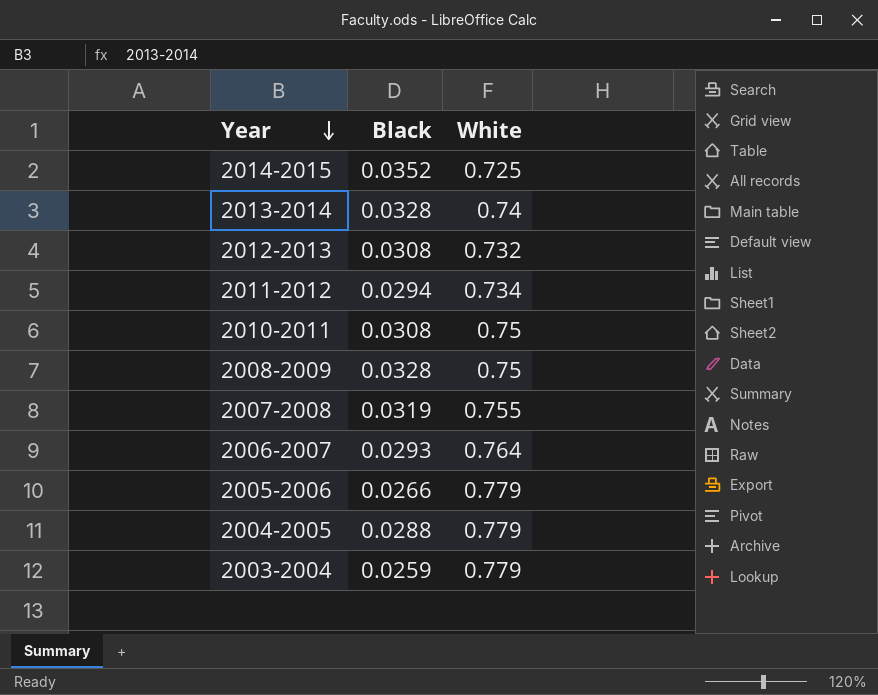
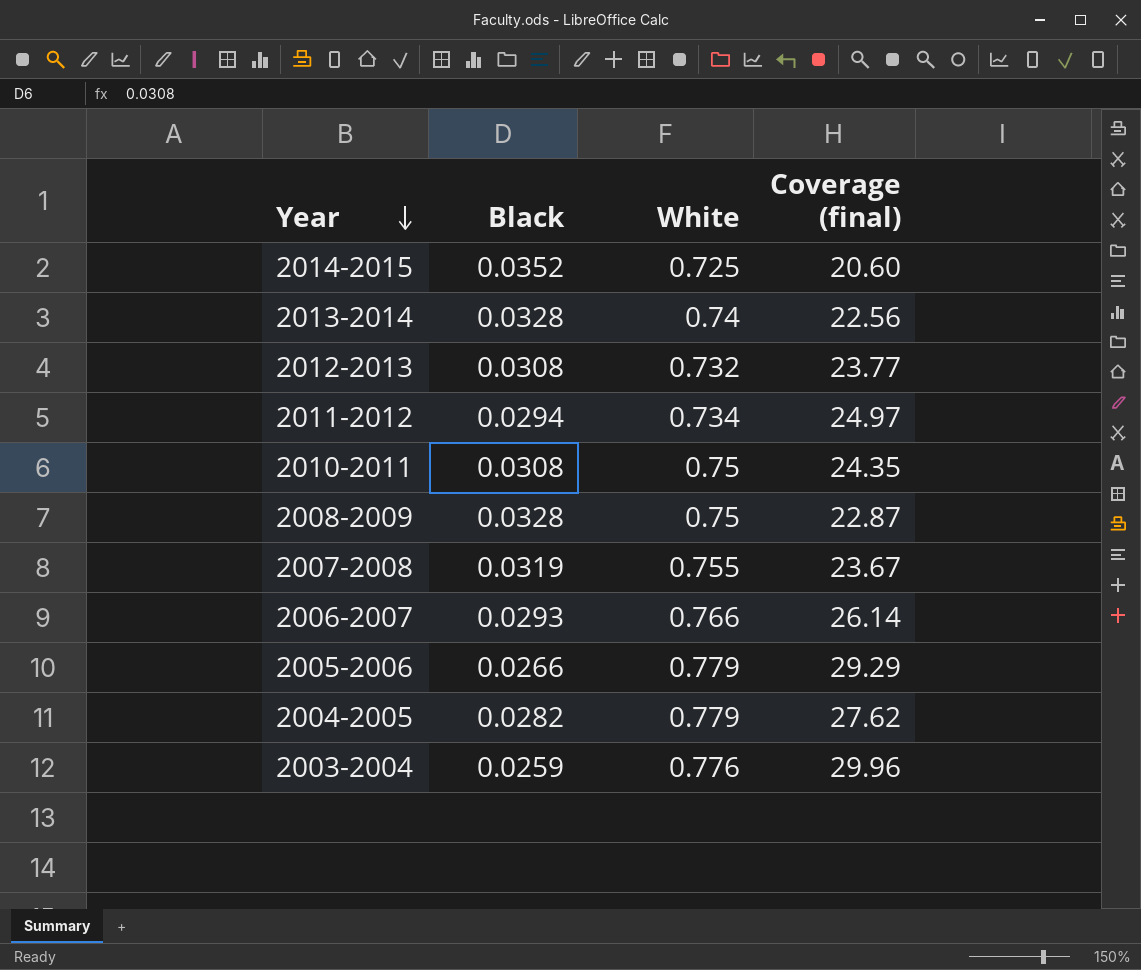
column Coverage (final) | formula: none -> [White] / [Black]
2006-2007 | White: 0.764 -> 0.766
2004-2005 | Black: 0.0288 -> 0.0282
2003-2004 | White: 0.779 -> 0.776

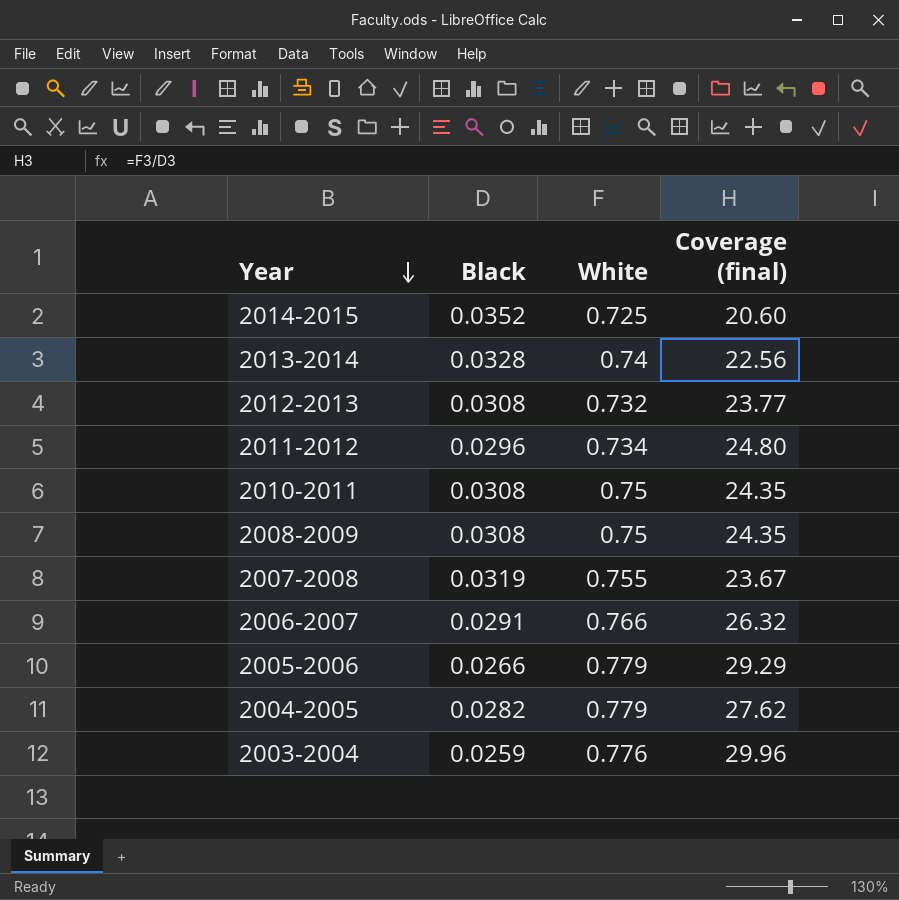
2011-2012 | Black: 0.0294 -> 0.0296
2011-2012 | Coverage (final): 24.97 -> 24.80
2008-2009 | Black: 0.0328 -> 0.0308
2008-2009 | Coverage (final): 22.87 -> 24.35
2006-2007 | Black: 0.0293 -> 0.0291
2006-2007 | Coverage (final): 26.14 -> 26.32

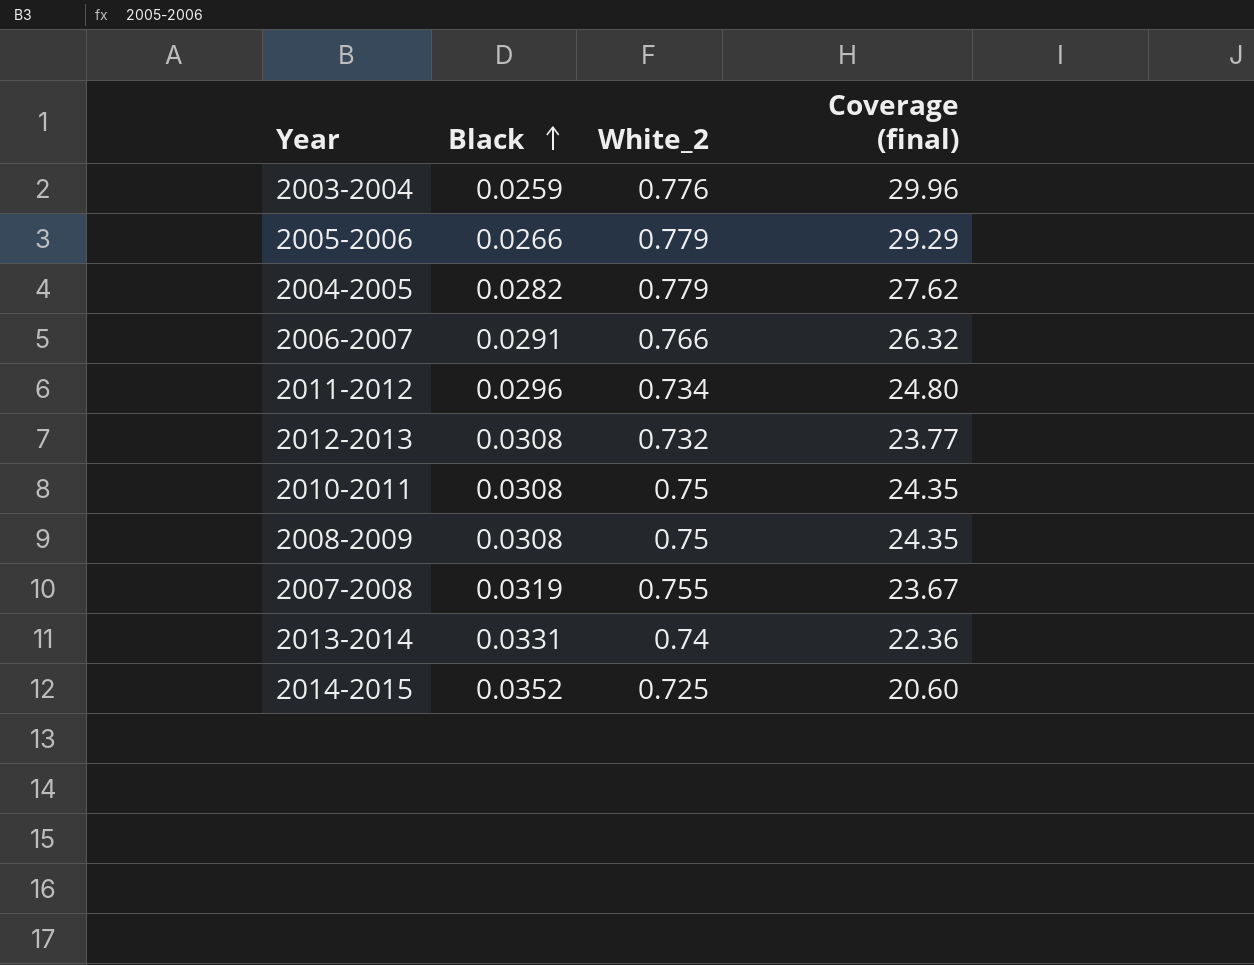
row order: Year descending -> Black ascending
column name: White -> White_2
2013-2014 | Black: 0.0328 -> 0.0331
2013-2014 | Coverage (final): 22.56 -> 22.36

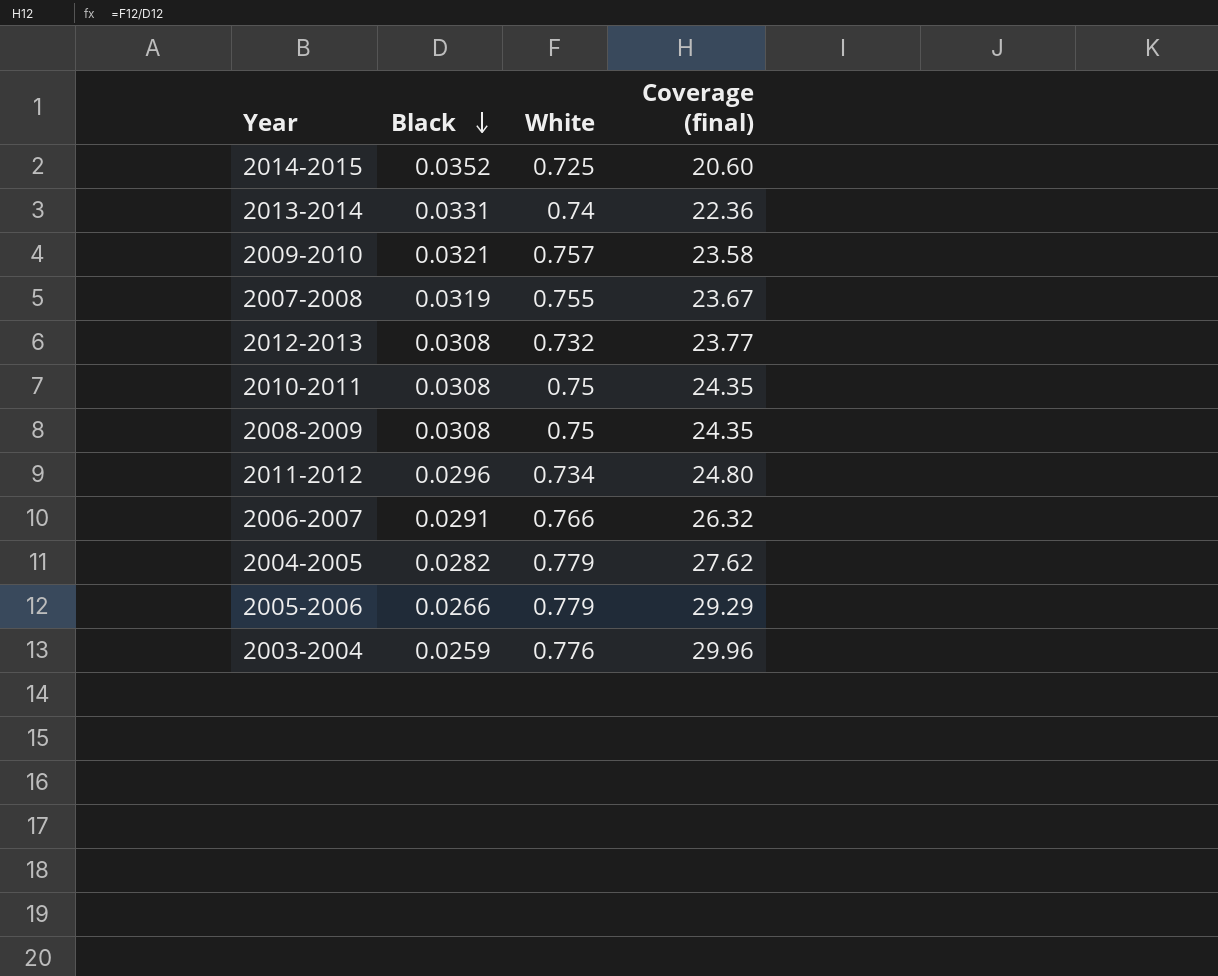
row order: Black ascending -> Black descending
column name: White_2 -> White
row 2009-2010: none -> 0.0321 | 0.757 | 23.58

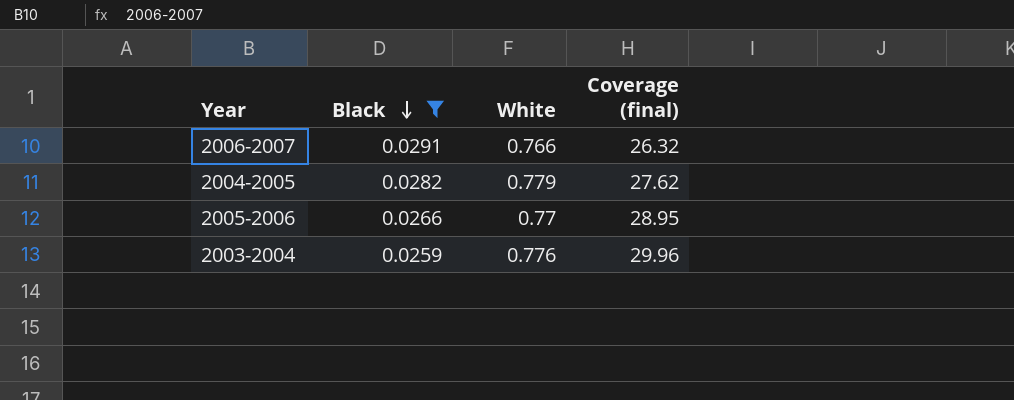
filter: none -> Black <= 0.0291
2005-2006 | White: 0.779 -> 0.77
2005-2006 | Coverage (final): 29.29 -> 28.95

